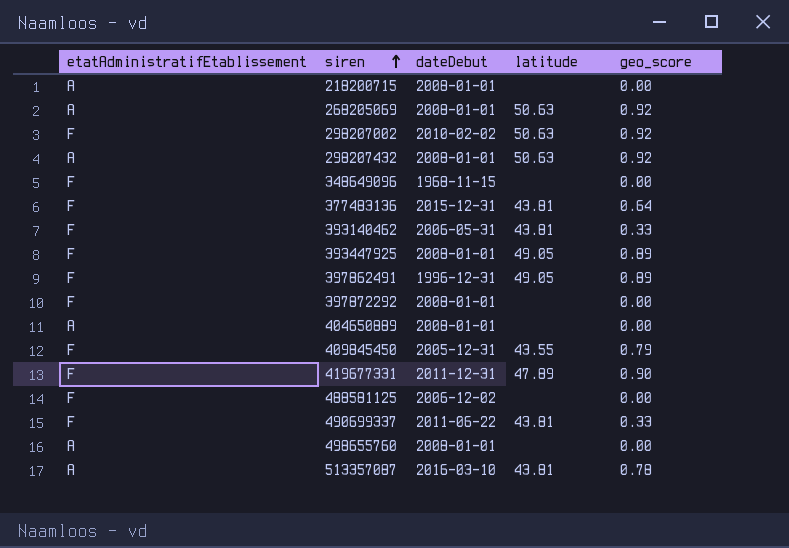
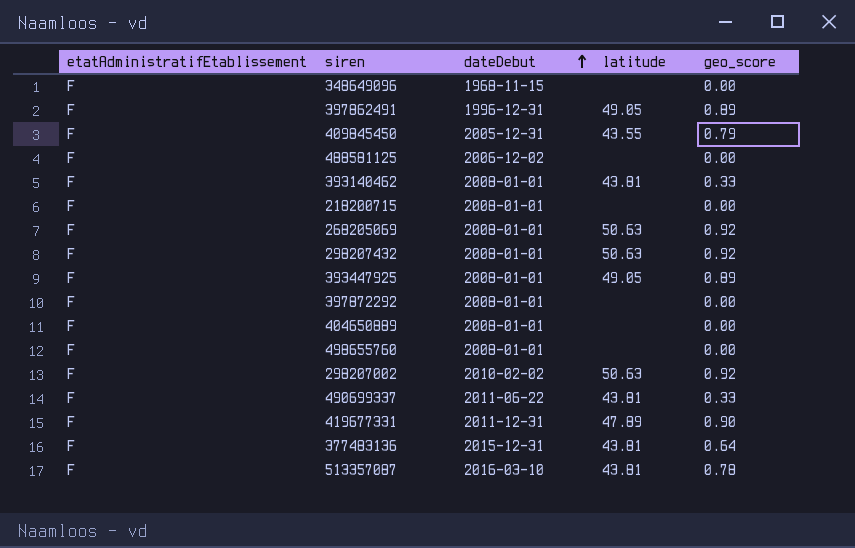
row order: siren ascending -> dateDebut ascending
393140462 | dateDebut: 2006-05-31 -> 2008-01-01
218200715 | etatAdministratifEtablissement: A -> F
268205069 | etatAdministratifEtablissement: A -> F
298207432 | etatAdministratifEtablissement: A -> F
404650889 | etatAdministratifEtablissement: A -> F
498655760 | etatAdministratifEtablissement: A -> F
513357087 | etatAdministratifEtablissement: A -> F

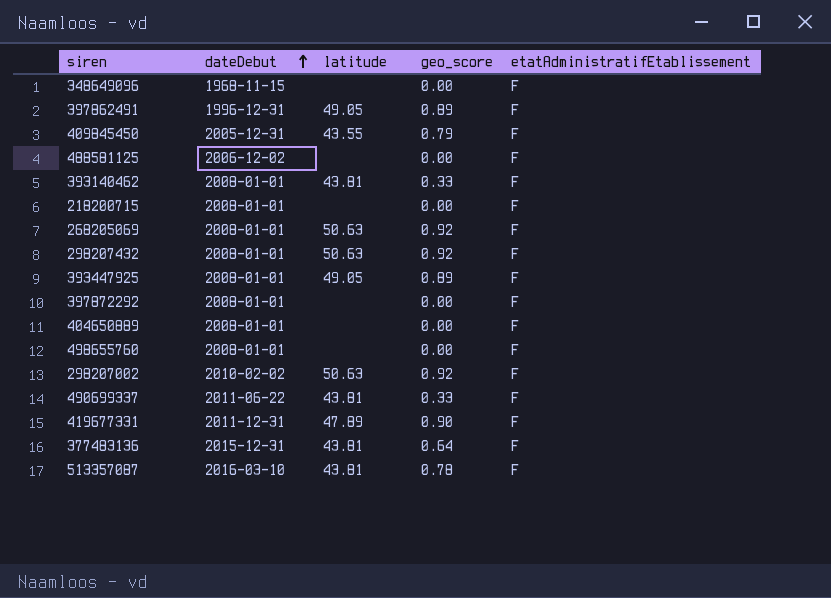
column etatAdministratifEtablissement | position: 1 -> 5

